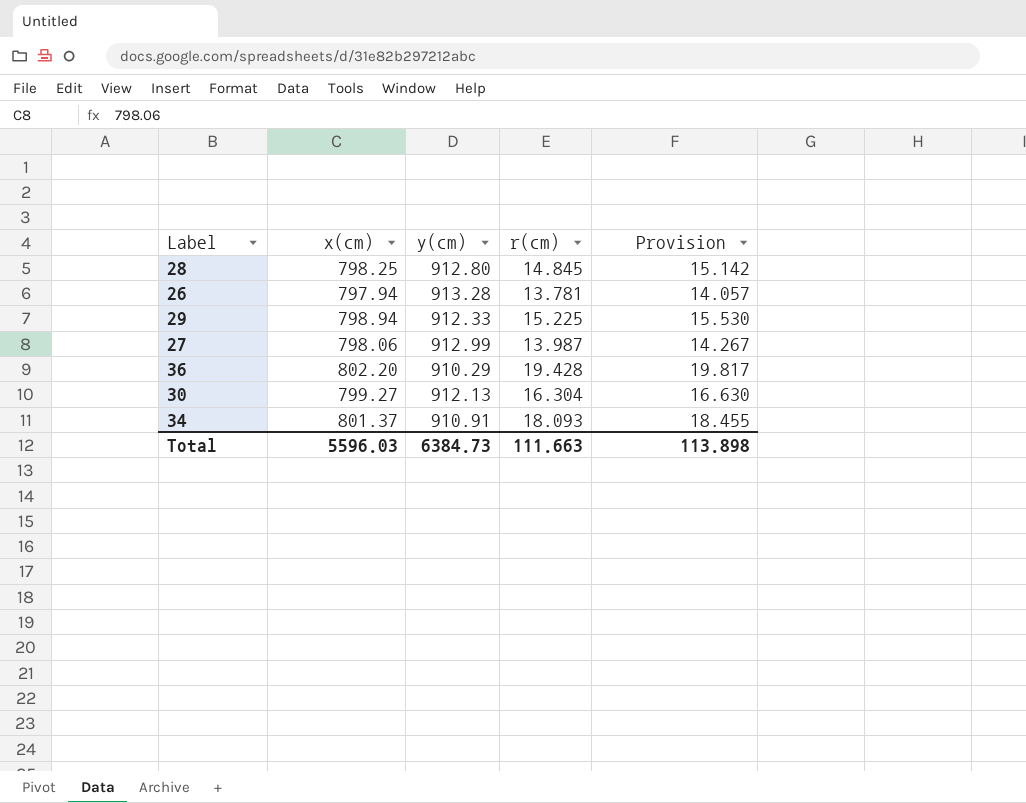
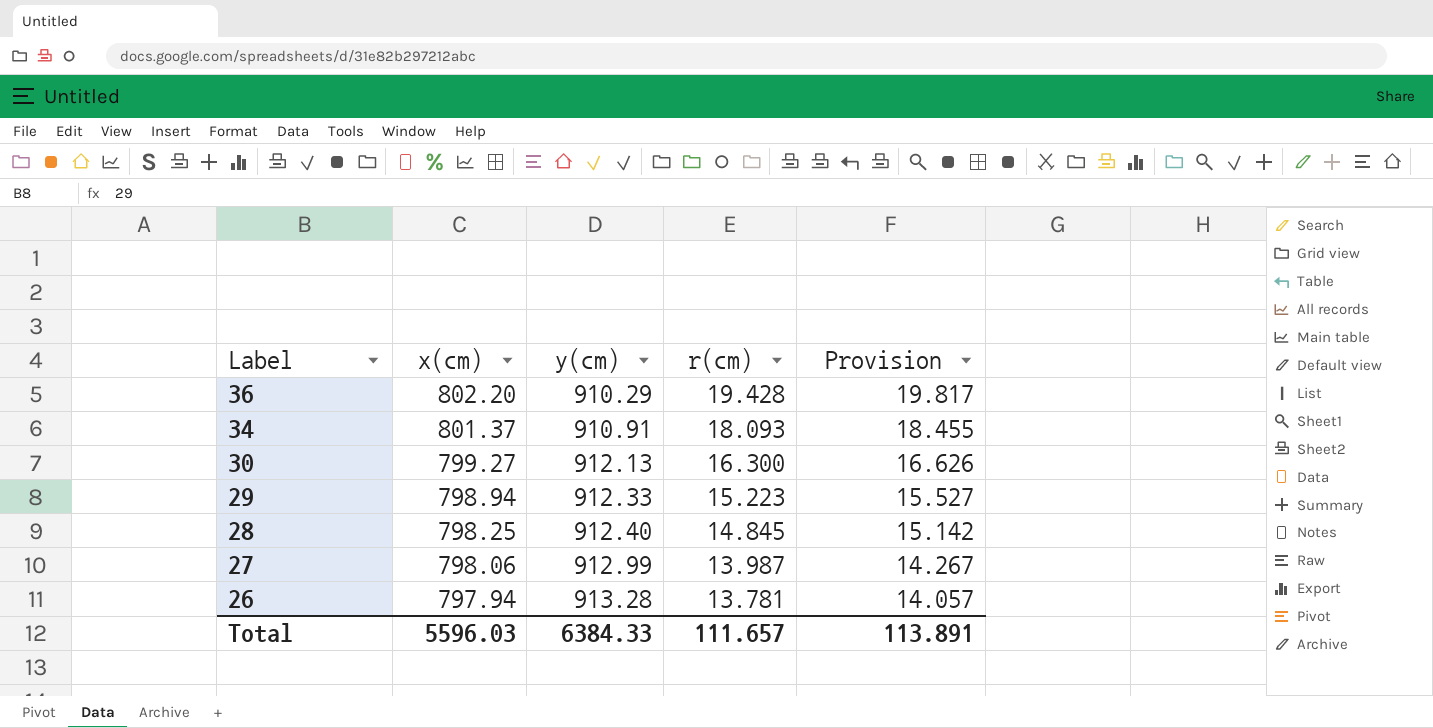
row order: none -> Label descending
30 | r(cm): 16.304 -> 16.300
30 | Provision: 16.630 -> 16.626
29 | r(cm): 15.225 -> 15.223
29 | Provision: 15.530 -> 15.527
28 | y(cm): 912.80 -> 912.40
Total | y(cm): 6384.73 -> 6384.33
Total | r(cm): 111.663 -> 111.657
Total | Provision: 113.898 -> 113.891

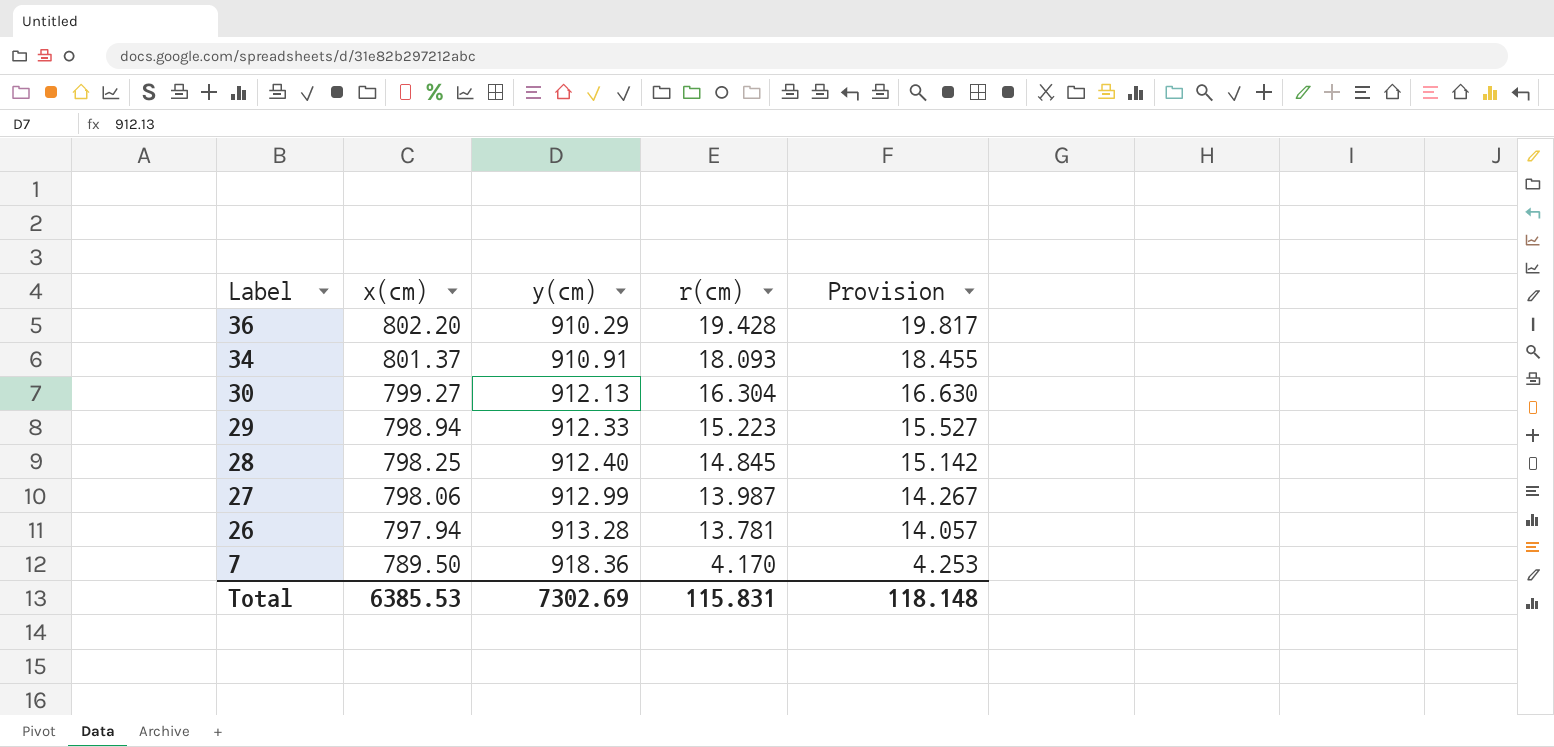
30 | r(cm): 16.300 -> 16.304
30 | Provision: 16.626 -> 16.630
row 7: none -> 789.50 | 918.36 | 4.170 | 4.253
Total | x(cm): 5596.03 -> 6385.53
Total | y(cm): 6384.33 -> 7302.69
Total | r(cm): 111.657 -> 115.831
Total | Provision: 113.891 -> 118.148

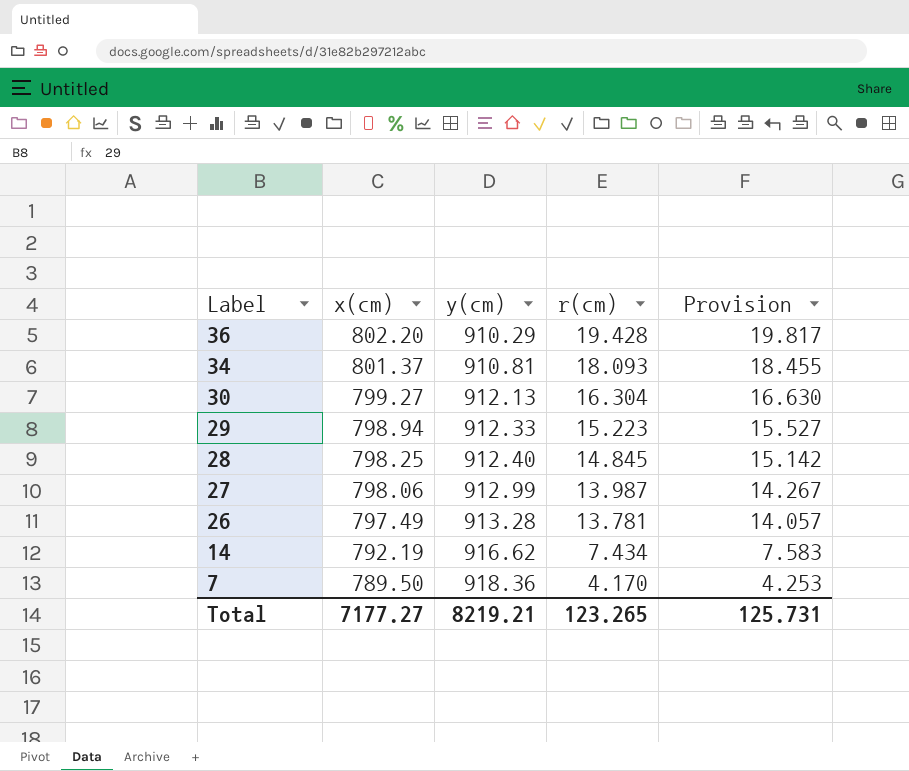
34 | y(cm): 910.91 -> 910.81
26 | x(cm): 797.94 -> 797.49
row 14: none -> 792.19 | 916.62 | 7.434 | 7.583
Total | x(cm): 6385.53 -> 7177.27
Total | y(cm): 7302.69 -> 8219.21
Total | r(cm): 115.831 -> 123.265
Total | Provision: 118.148 -> 125.731

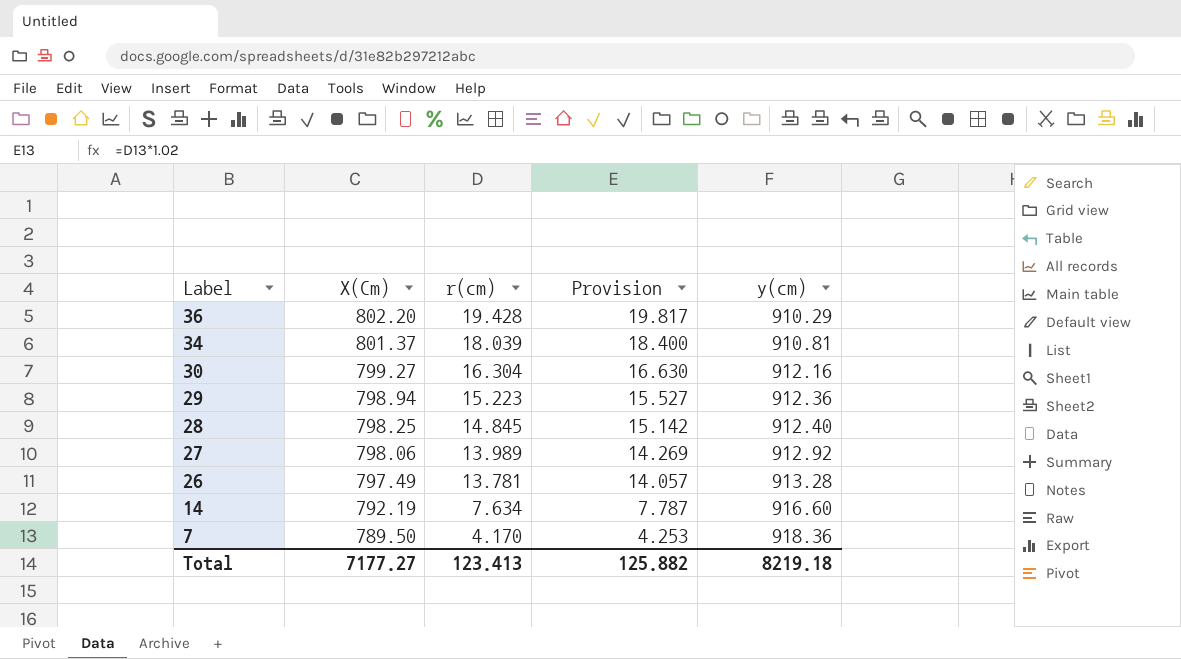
column name: x(cm) -> X(Cm)
column y(cm) | position: 3 -> 5
34 | r(cm): 18.093 -> 18.039
34 | Provision: 18.455 -> 18.400
30 | y(cm): 912.13 -> 912.16
29 | y(cm): 912.33 -> 912.36
27 | r(cm): 13.987 -> 13.989
27 | Provision: 14.267 -> 14.269
27 | y(cm): 912.99 -> 912.92
14 | r(cm): 7.434 -> 7.634
14 | Provision: 7.583 -> 7.787
14 | y(cm): 916.62 -> 916.60
Total | r(cm): 123.265 -> 123.413
Total | Provision: 125.731 -> 125.882
Total | y(cm): 8219.21 -> 8219.18

